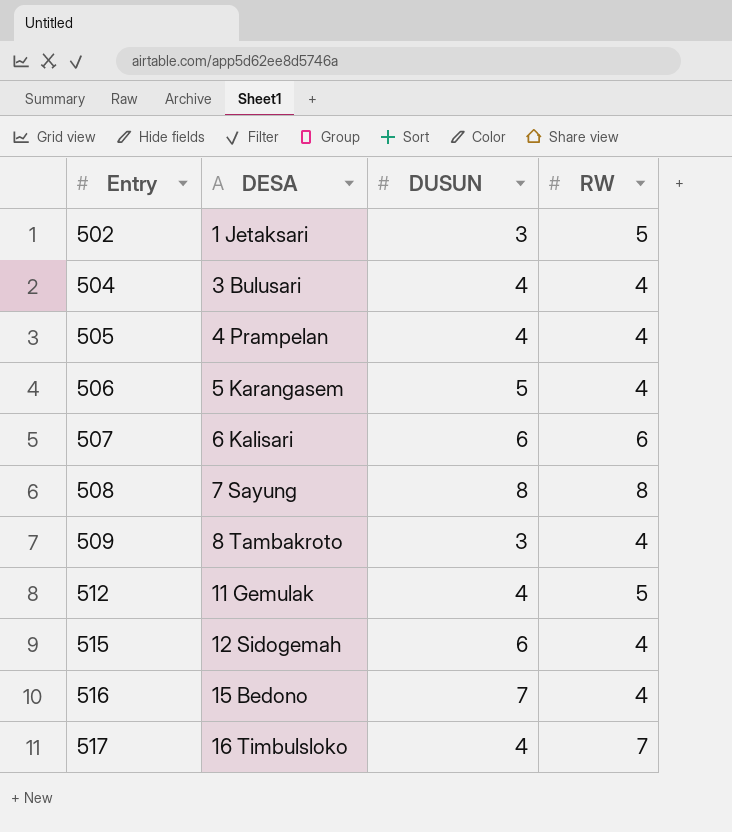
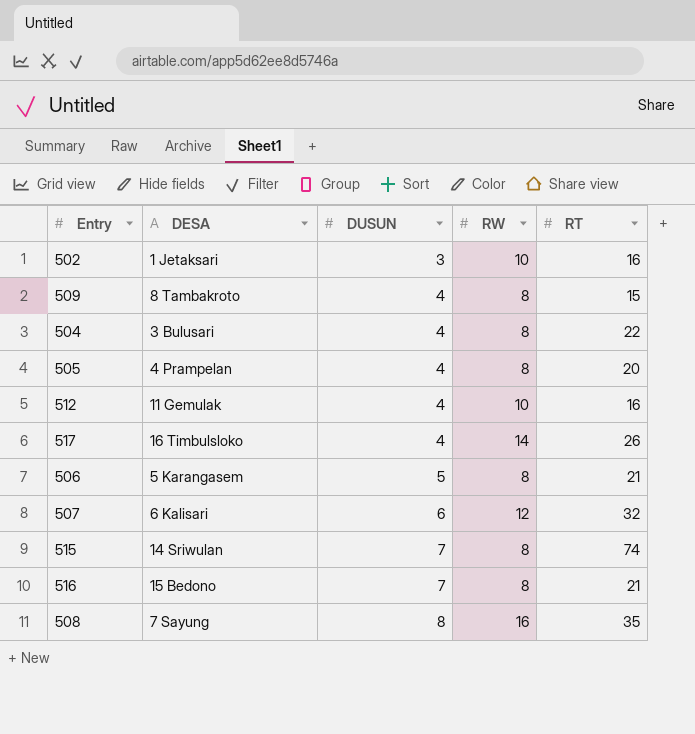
row order: Entry ascending -> DUSUN ascending
column RT | position: none -> 5
502 | RW: 5 -> 10
509 | DUSUN: 3 -> 4
509 | RW: 4 -> 8
504 | RW: 4 -> 8
505 | RW: 4 -> 8
512 | RW: 5 -> 10
517 | RW: 7 -> 14
506 | RW: 4 -> 8
507 | RW: 6 -> 12
515 | DESA: 12 Sidogemah -> 14 Sriwulan
515 | DUSUN: 6 -> 7
515 | RW: 4 -> 8
516 | RW: 4 -> 8
508 | RW: 8 -> 16

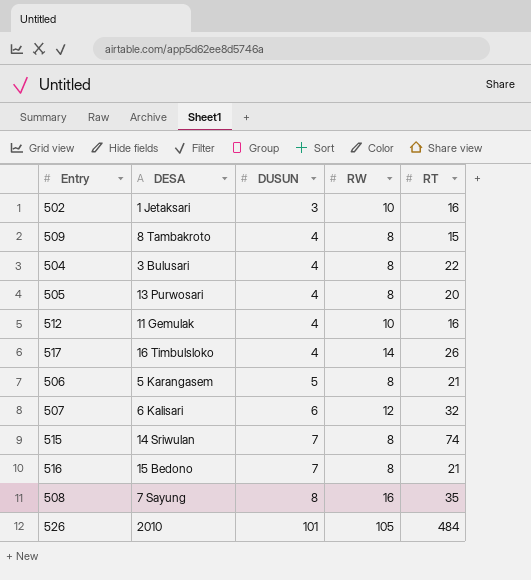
505 | DESA: 4 Prampelan -> 13 Purwosari
row 526: none -> 2010 | 101 | 105 | 484

